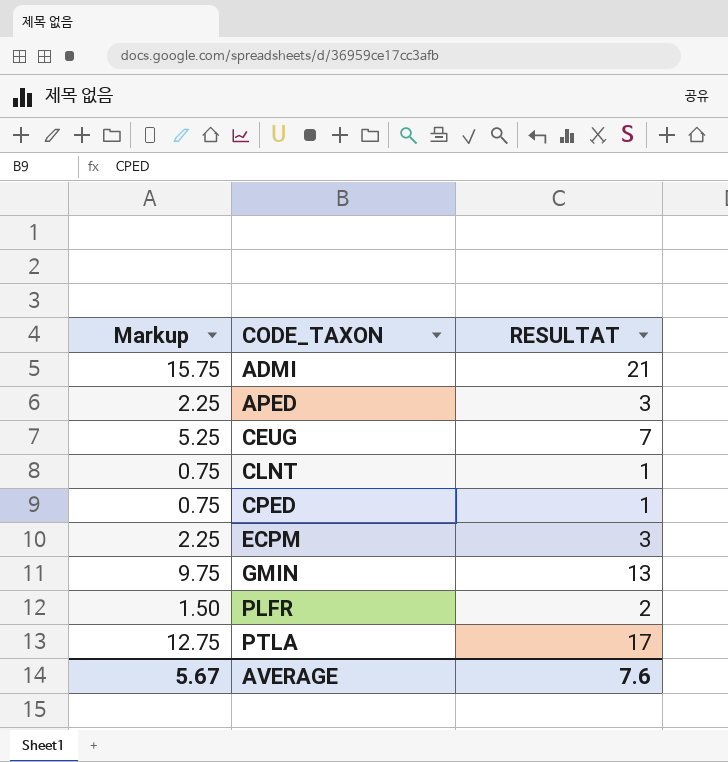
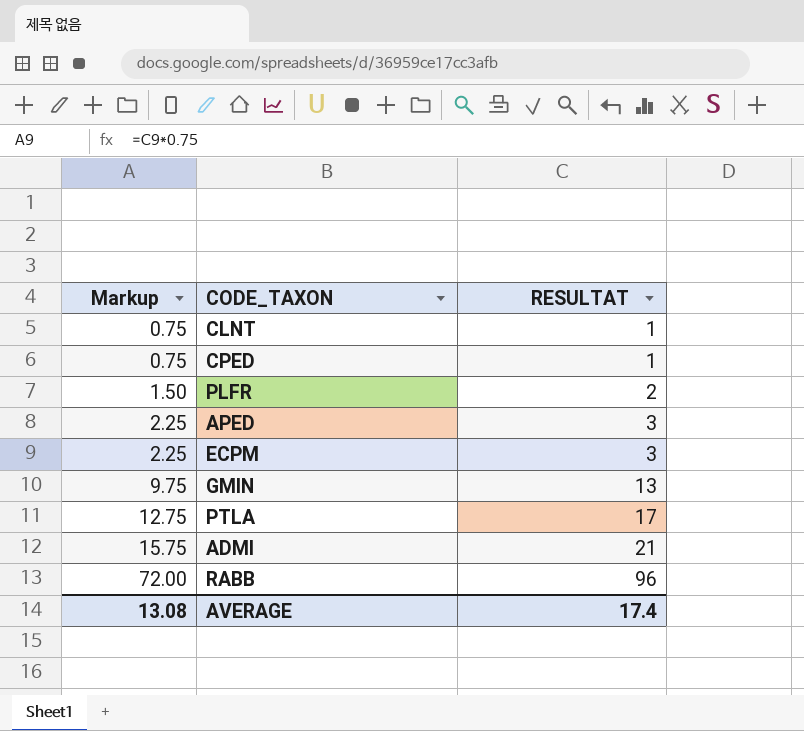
row order: CODE_TAXON ascending -> Markup ascending
row CEUG: 5.25 | 7 -> none
row RABB: none -> 72.00 | 96
AVERAGE | Markup: 5.67 -> 13.08
AVERAGE | RESULTAT: 7.6 -> 17.4

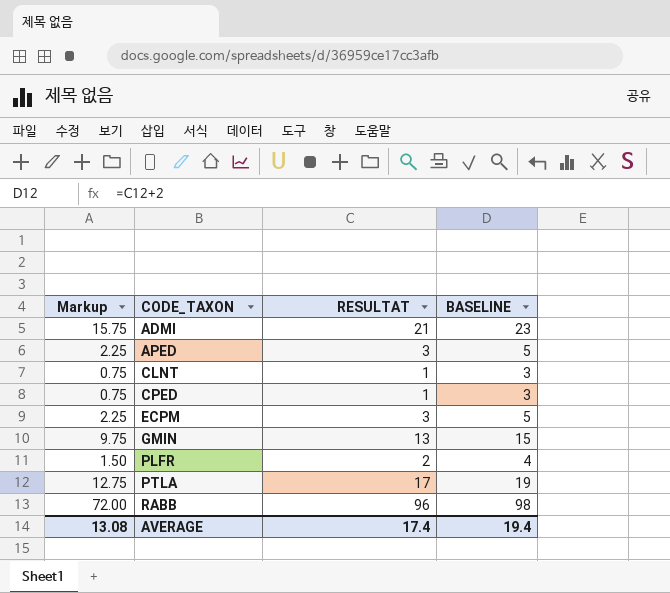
row order: Markup ascending -> CODE_TAXON ascending
column BASELINE | formula: none -> [RESULTAT] + 2

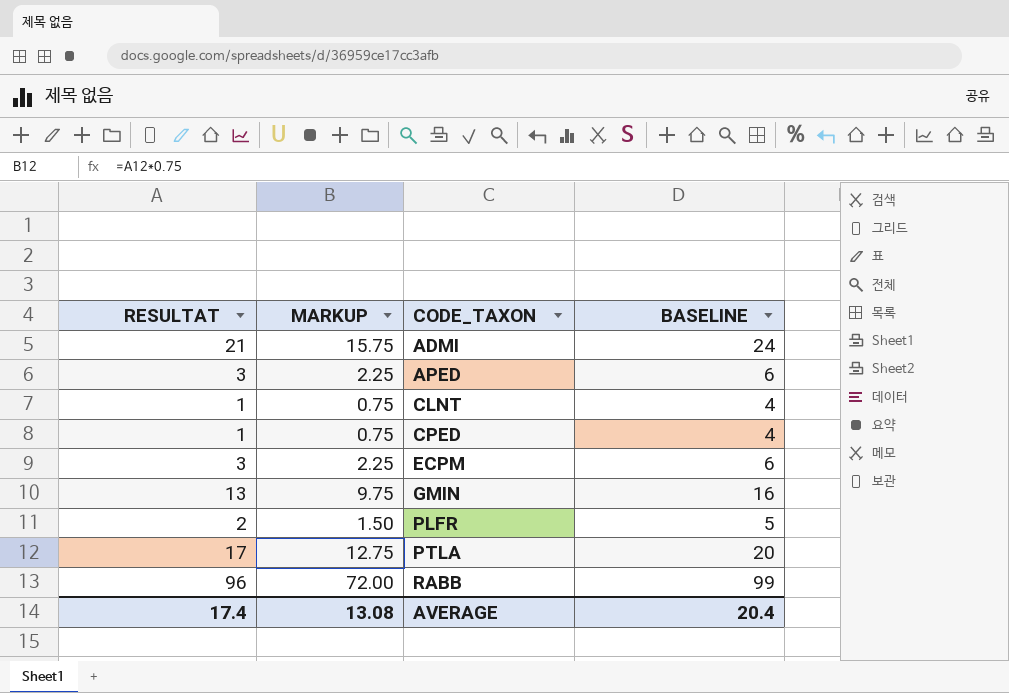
column RESULTAT | position: 3 -> 1
column name: Markup -> MARKUP
column BASELINE | formula: [RESULTAT] + 2 -> [RESULTAT] + 3
AVERAGE | BASELINE: 19.4 -> 20.4

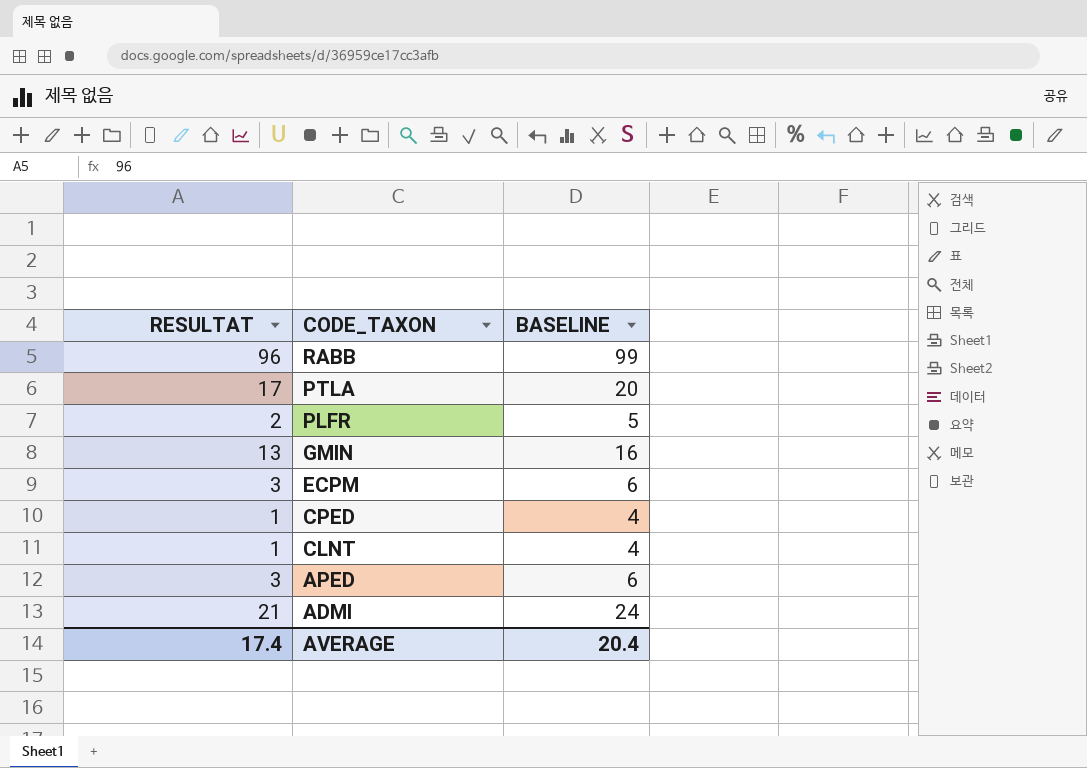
row order: CODE_TAXON ascending -> CODE_TAXON descending
column MARKUP | formula: [RESULTAT] * 0.75 -> none

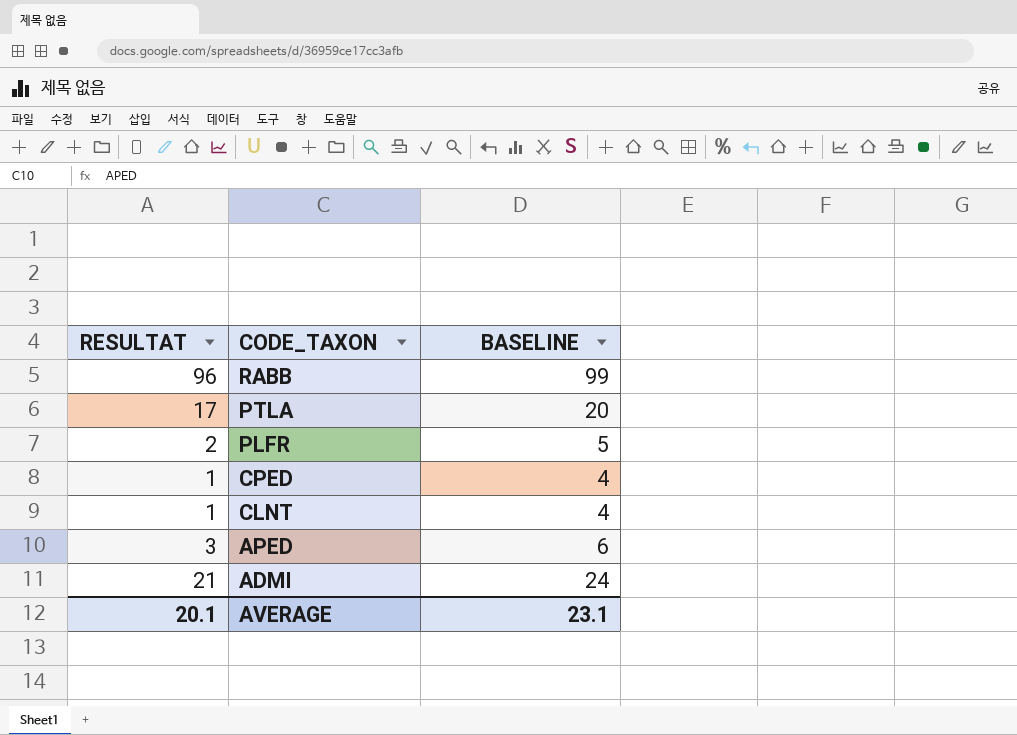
row GMIN: 13 | 16 -> none
row ECPM: 3 | 6 -> none
AVERAGE | RESULTAT: 17.4 -> 20.1
AVERAGE | BASELINE: 20.4 -> 23.1

